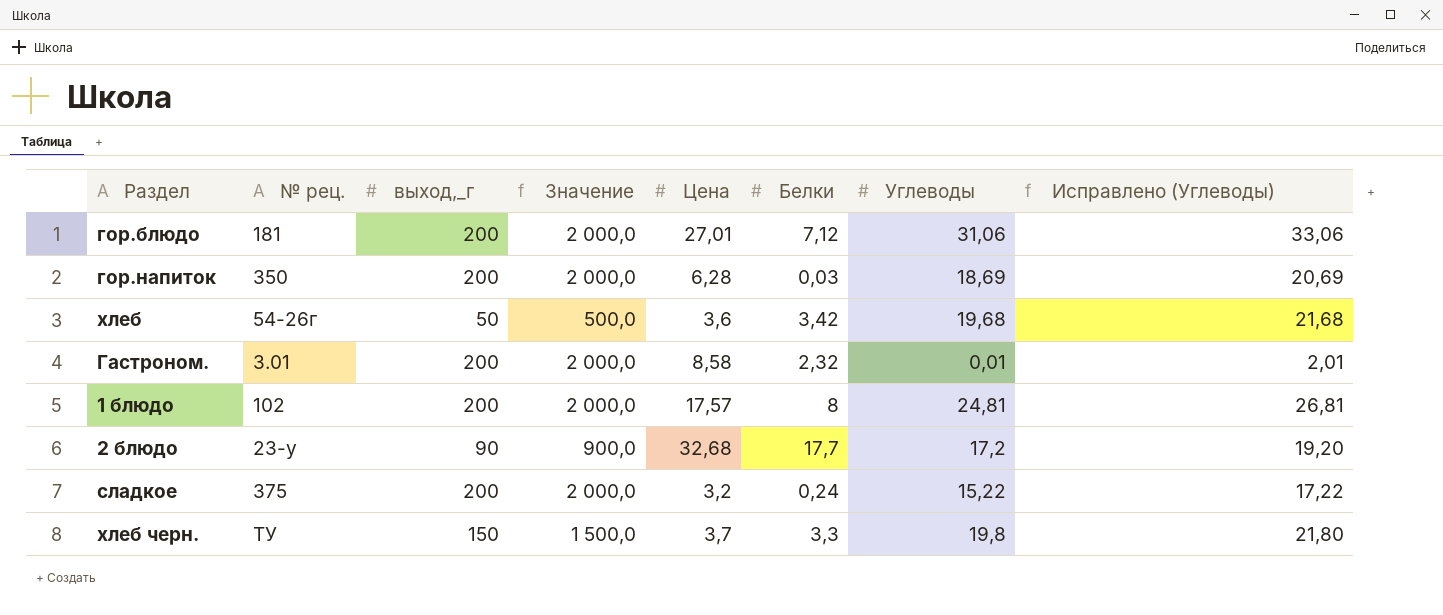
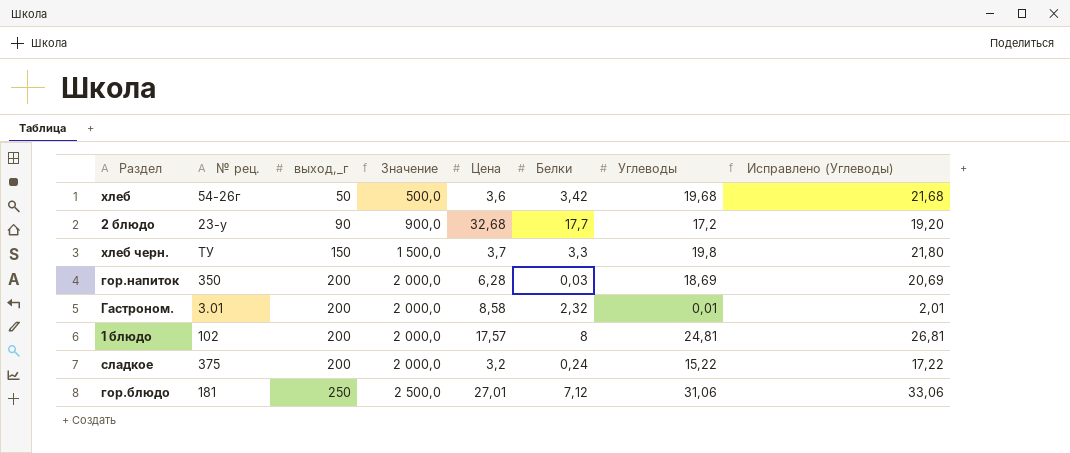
row order: none -> выход,_г ascending
гор.блюдо | выход,_г: 200 -> 250
гор.блюдо | Значение: 2 000,0 -> 2 500,0

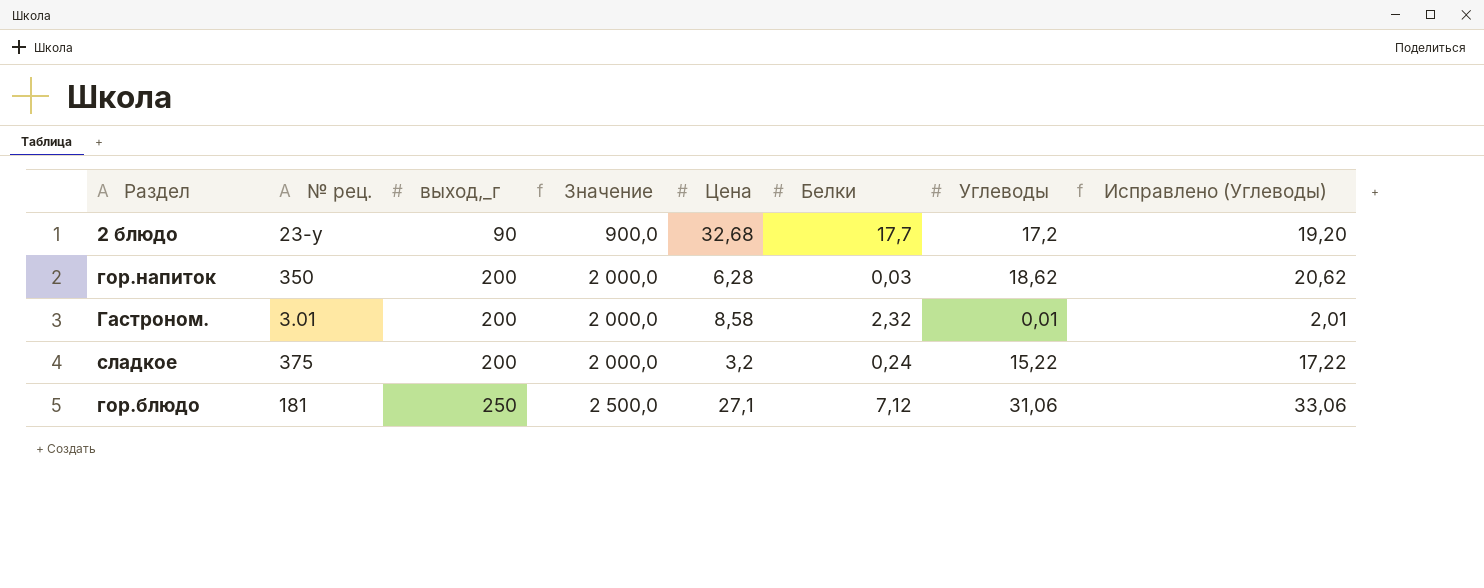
row хлеб: 54-26г | 50 | 500,0 | 3,6 | 3,42 | 19,68 | 21,68 -> none
row хлеб черн.: ТУ | 150 | 1 500,0 | 3,7 | 3,3 | 19,8 | 21,80 -> none
row 1 блюдо: 102 | 200 | 2 000,0 | 17,57 | 8 | 24,81 | 26,81 -> none
гор.напиток | Углеводы: 18,69 -> 18,62
гор.напиток | Исправлено (Углеводы): 20,69 -> 20,62
гор.блюдо | Цена: 27,01 -> 27,1

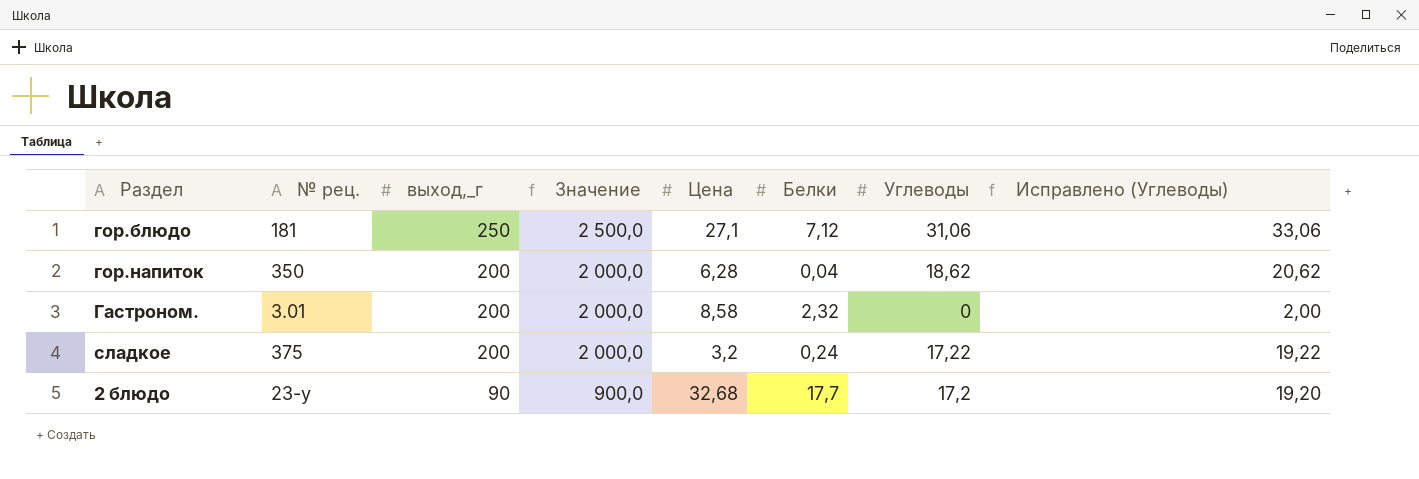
row order: выход,_г ascending -> выход,_г descending
гор.напиток | Белки: 0,03 -> 0,04
Гастроном. | Углеводы: 0,01 -> 0
Гастроном. | Исправлено (Углеводы): 2,01 -> 2,00
сладкое | Углеводы: 15,22 -> 17,22
сладкое | Исправлено (Углеводы): 17,22 -> 19,22

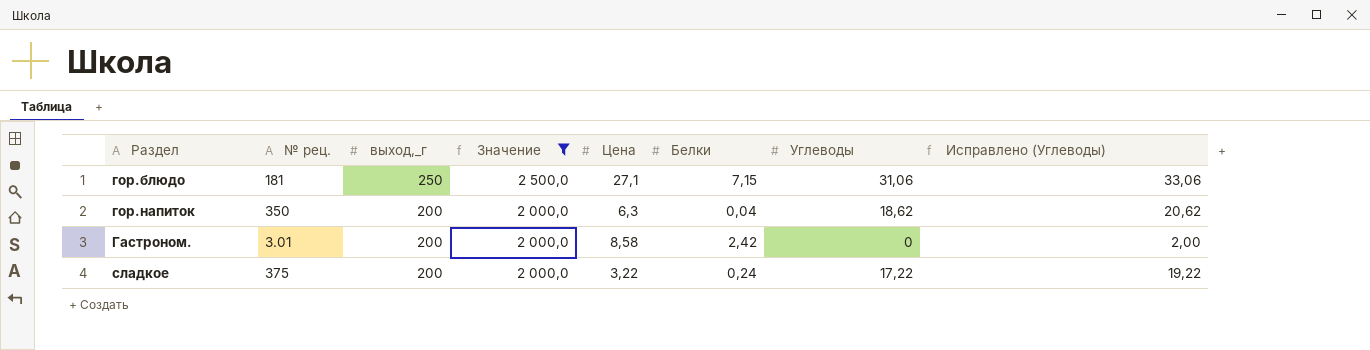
filter: none -> Значение != 900,0
гор.блюдо | Белки: 7,12 -> 7,15
гор.напиток | Цена: 6,28 -> 6,3
Гастроном. | Белки: 2,32 -> 2,42
сладкое | Цена: 3,2 -> 3,22

